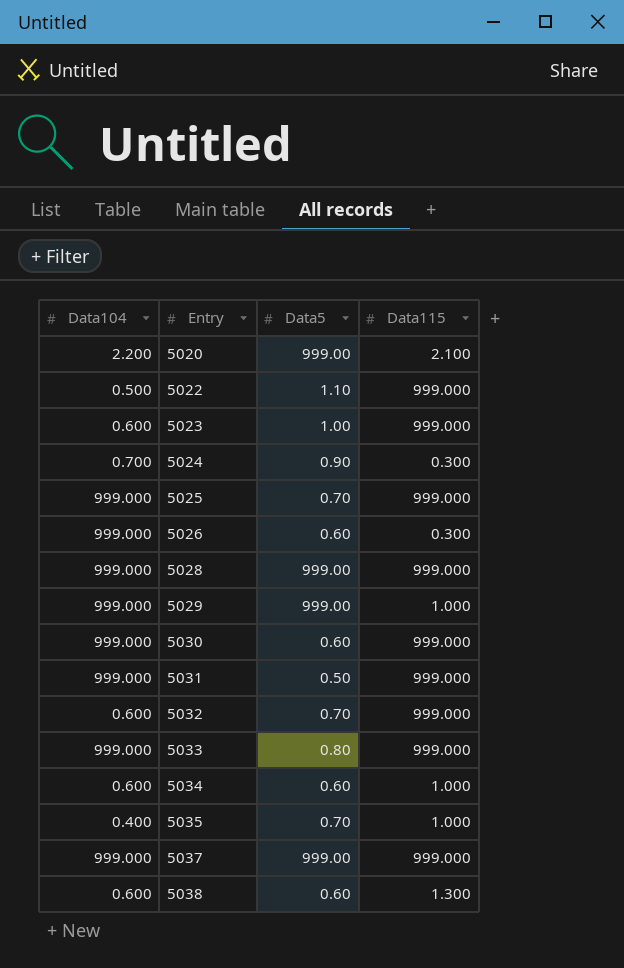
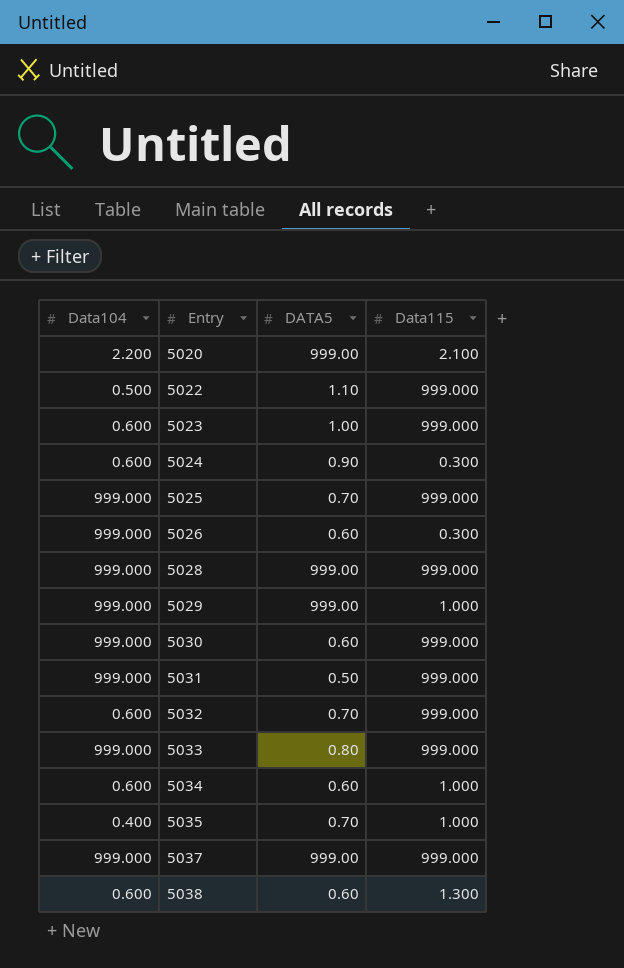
column name: Data5 -> DATA5
5024 | Data104: 0.700 -> 0.600

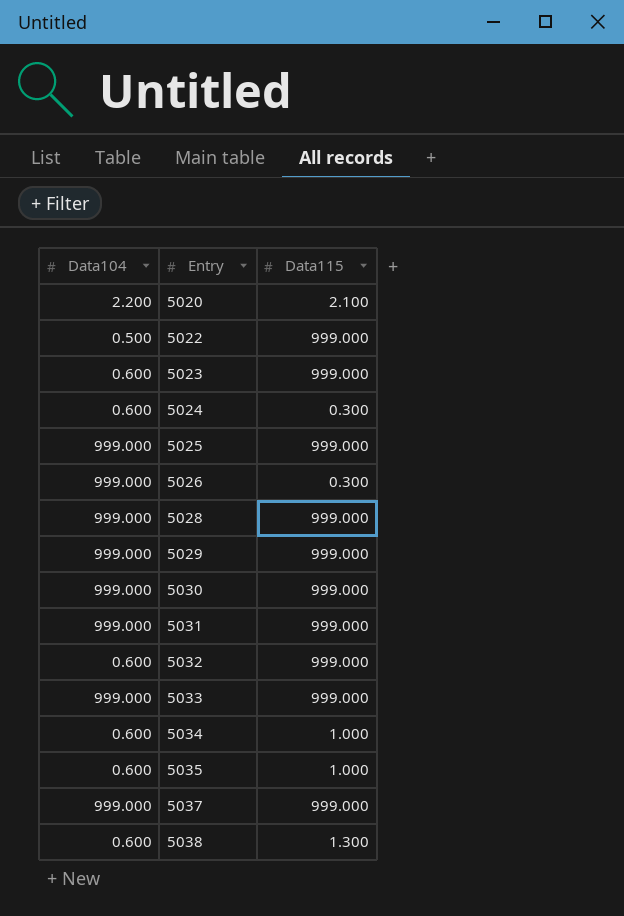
column DATA5 | position: 3 -> none
5029 | Data115: 1.000 -> 999.000
5035 | Data104: 0.400 -> 0.600

